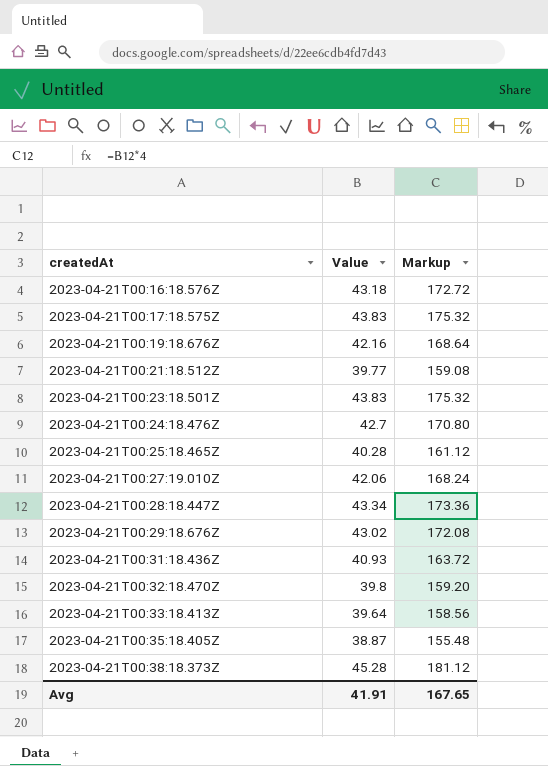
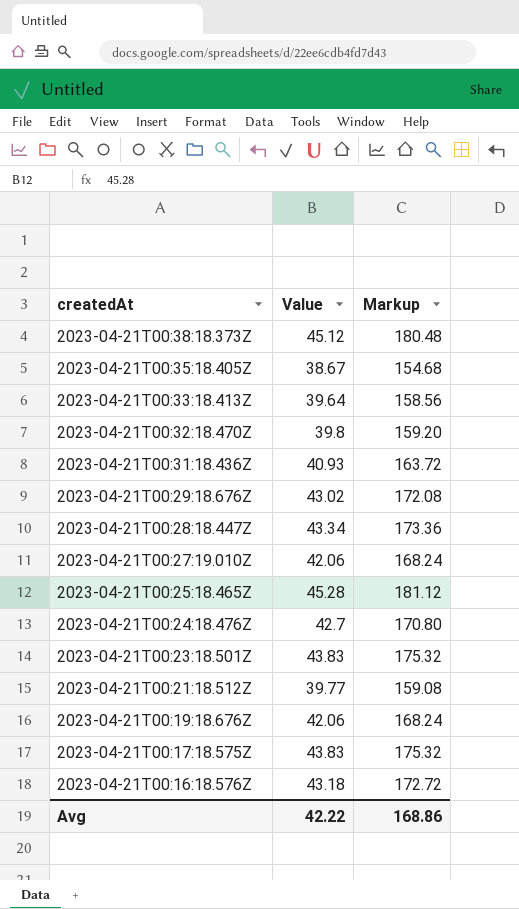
row order: createdAt ascending -> createdAt descending
2023-04-21T00:38:18.373Z | Value: 45.28 -> 45.12
2023-04-21T00:38:18.373Z | Markup: 181.12 -> 180.48
2023-04-21T00:35:18.405Z | Value: 38.87 -> 38.67
2023-04-21T00:35:18.405Z | Markup: 155.48 -> 154.68
2023-04-21T00:25:18.465Z | Value: 40.28 -> 45.28
2023-04-21T00:25:18.465Z | Markup: 161.12 -> 181.12
2023-04-21T00:19:18.676Z | Value: 42.16 -> 42.06
2023-04-21T00:19:18.676Z | Markup: 168.64 -> 168.24
Avg | Value: 41.91 -> 42.22
Avg | Markup: 167.65 -> 168.86

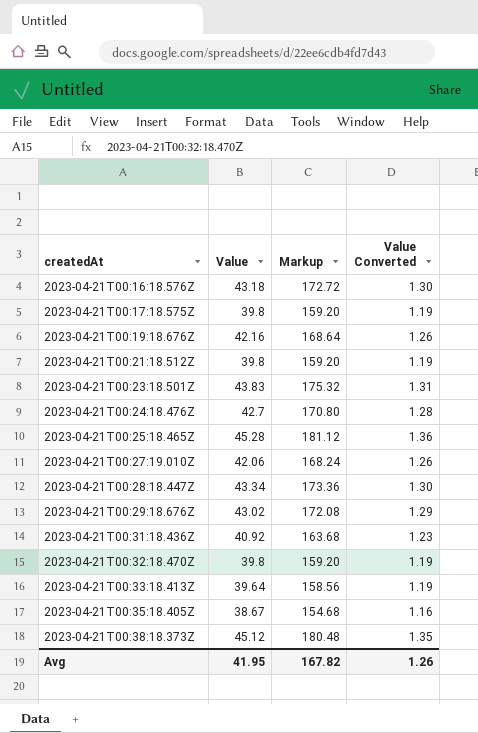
row order: createdAt descending -> createdAt ascending
column Value Converted | formula: none -> [Value] * 0.03
2023-04-21T00:17:18.575Z | Value: 43.83 -> 39.8
2023-04-21T00:17:18.575Z | Markup: 175.32 -> 159.20
2023-04-21T00:19:18.676Z | Value: 42.06 -> 42.16
2023-04-21T00:19:18.676Z | Markup: 168.24 -> 168.64
2023-04-21T00:21:18.512Z | Value: 39.77 -> 39.8
2023-04-21T00:21:18.512Z | Markup: 159.08 -> 159.20
2023-04-21T00:31:18.436Z | Value: 40.93 -> 40.92
2023-04-21T00:31:18.436Z | Markup: 163.72 -> 163.68
Avg | Value: 42.22 -> 41.95
Avg | Markup: 168.86 -> 167.82

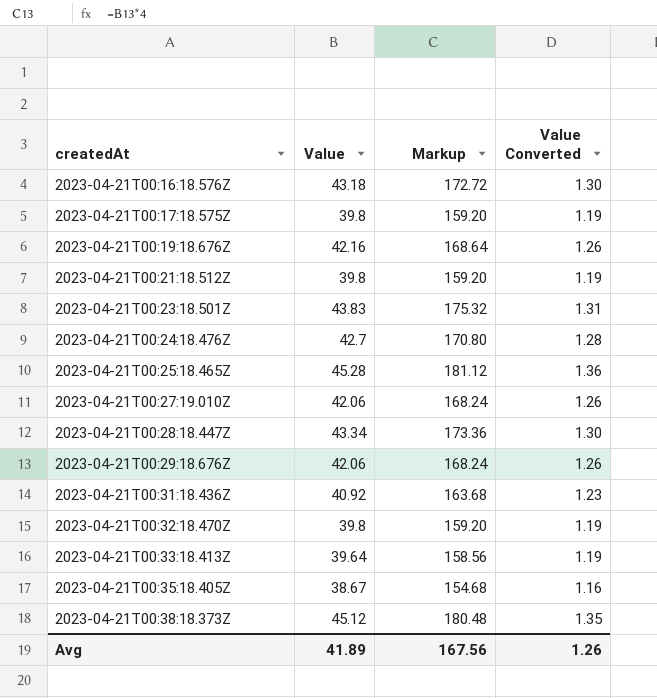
2023-04-21T00:29:18.676Z | Value: 43.02 -> 42.06
2023-04-21T00:29:18.676Z | Markup: 172.08 -> 168.24
2023-04-21T00:29:18.676Z | Value Converted: 1.29 -> 1.26
Avg | Value: 41.95 -> 41.89
Avg | Markup: 167.82 -> 167.56

